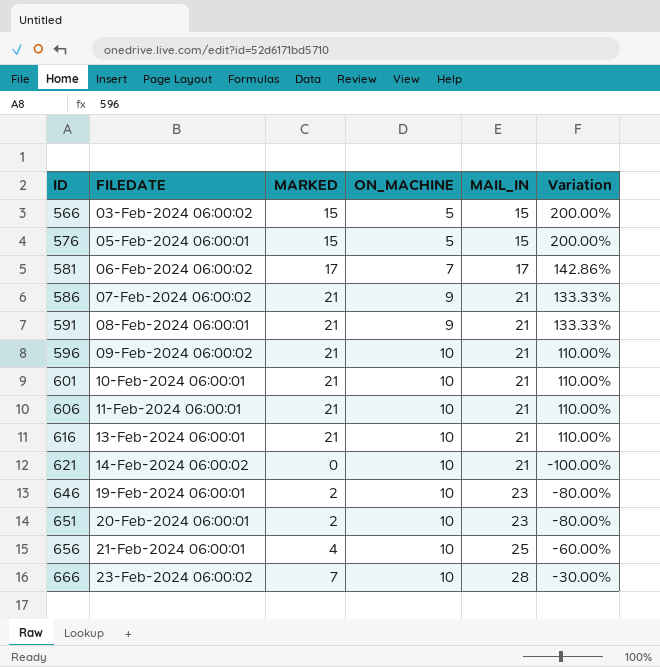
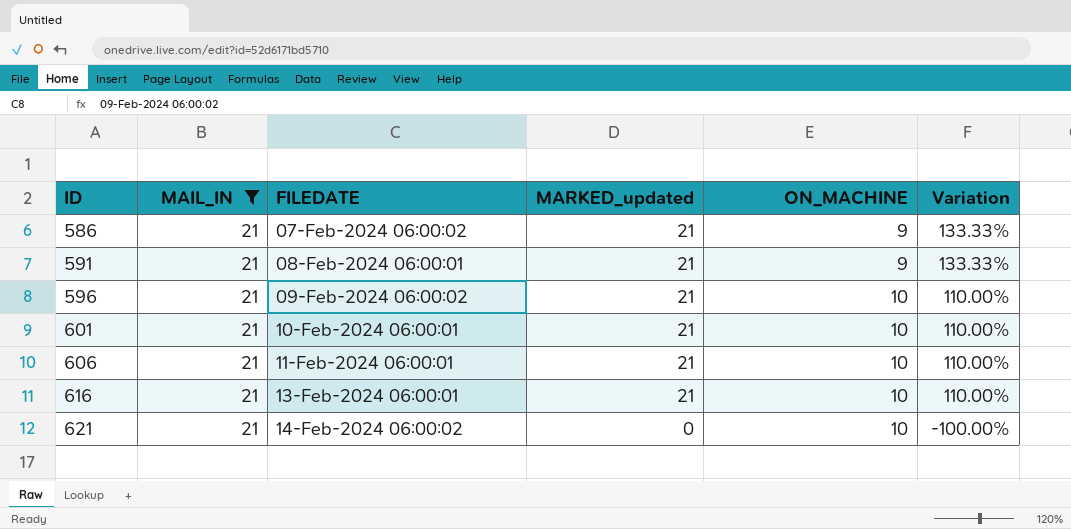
filter: none -> MAIL_IN = 21
column MAIL_IN | position: 5 -> 2
column name: MARKED -> MARKED_updated

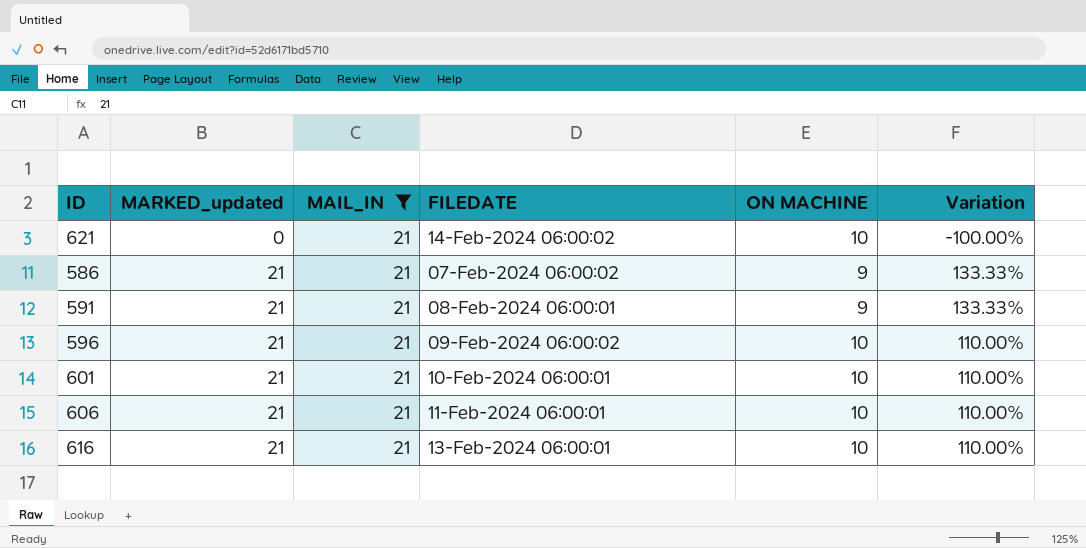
row order: ID ascending -> MARKED_updated ascending
column MARKED_updated | position: 4 -> 2
column name: ON_MACHINE -> ON MACHINE

